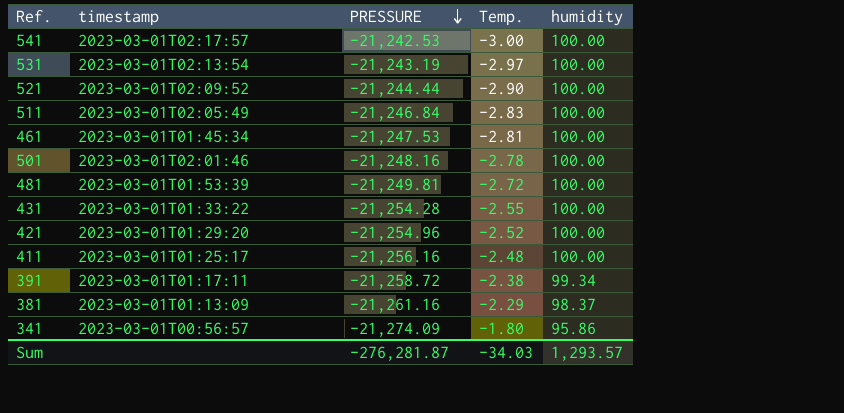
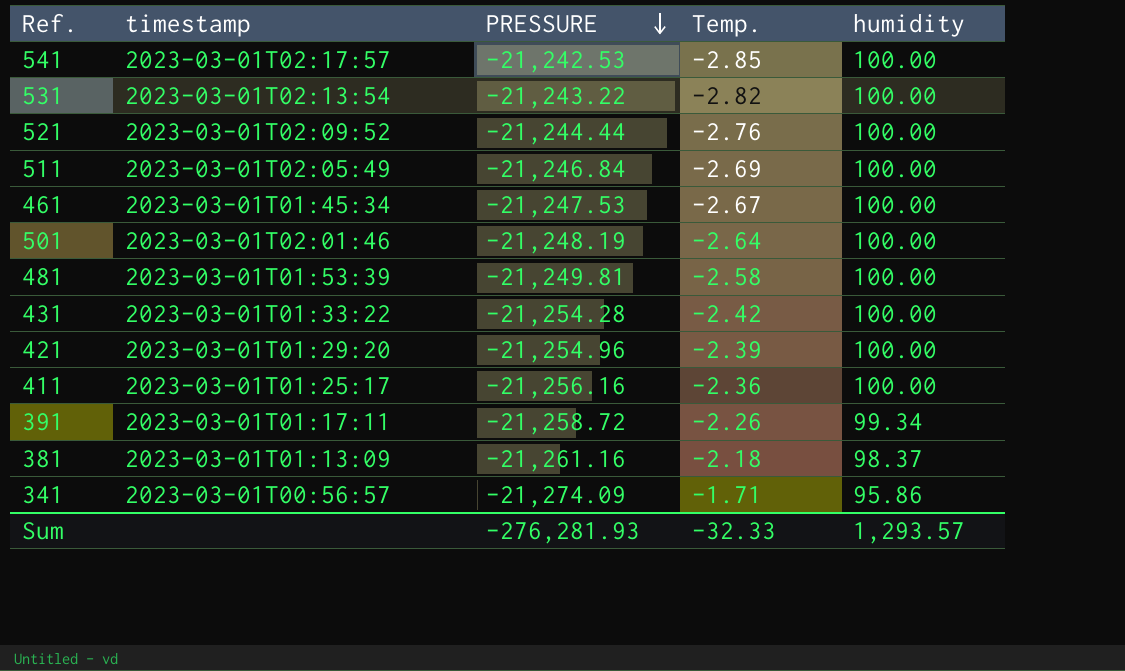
541 | Temp.: -3.00 -> -2.85
531 | PRESSURE: -21,243.19 -> -21,243.22
531 | Temp.: -2.97 -> -2.82
521 | Temp.: -2.90 -> -2.76
511 | Temp.: -2.83 -> -2.69
461 | Temp.: -2.81 -> -2.67
501 | PRESSURE: -21,248.16 -> -21,248.19
501 | Temp.: -2.78 -> -2.64
481 | Temp.: -2.72 -> -2.58
431 | Temp.: -2.55 -> -2.42
421 | Temp.: -2.52 -> -2.39
411 | Temp.: -2.48 -> -2.36
391 | Temp.: -2.38 -> -2.26
381 | Temp.: -2.29 -> -2.18
341 | Temp.: -1.80 -> -1.71
Sum | PRESSURE: -276,281.87 -> -276,281.93
Sum | Temp.: -34.03 -> -32.33

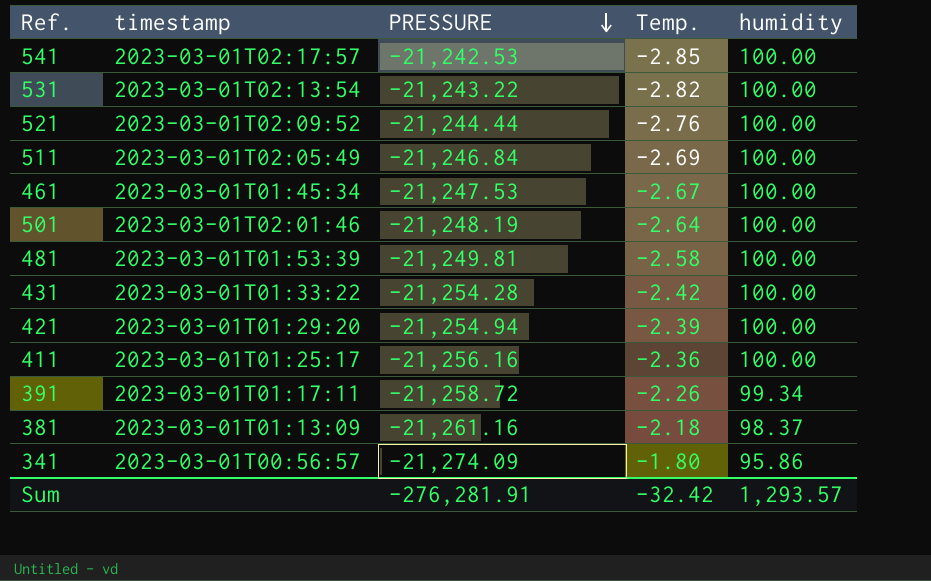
421 | PRESSURE: -21,254.96 -> -21,254.94
341 | Temp.: -1.71 -> -1.80
Sum | PRESSURE: -276,281.93 -> -276,281.91
Sum | Temp.: -32.33 -> -32.42

